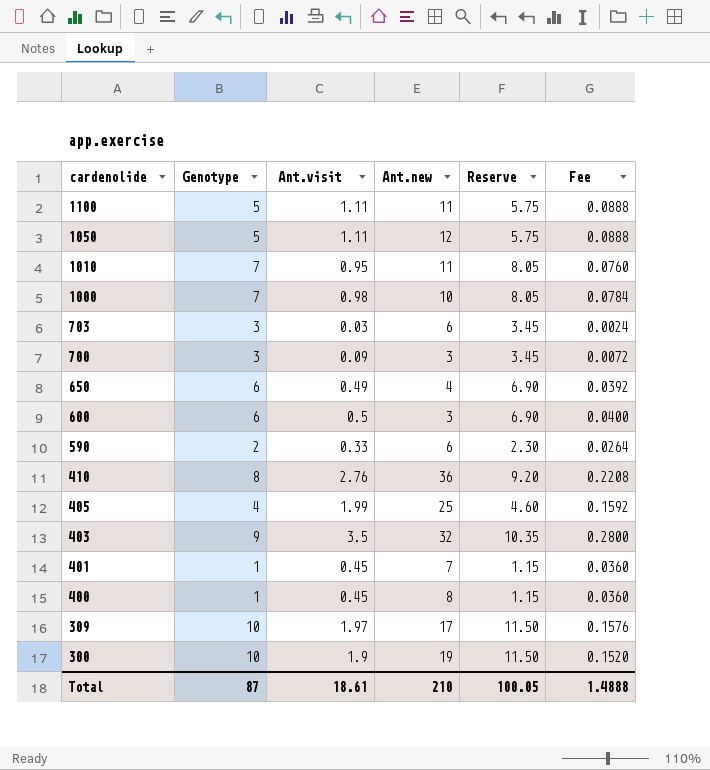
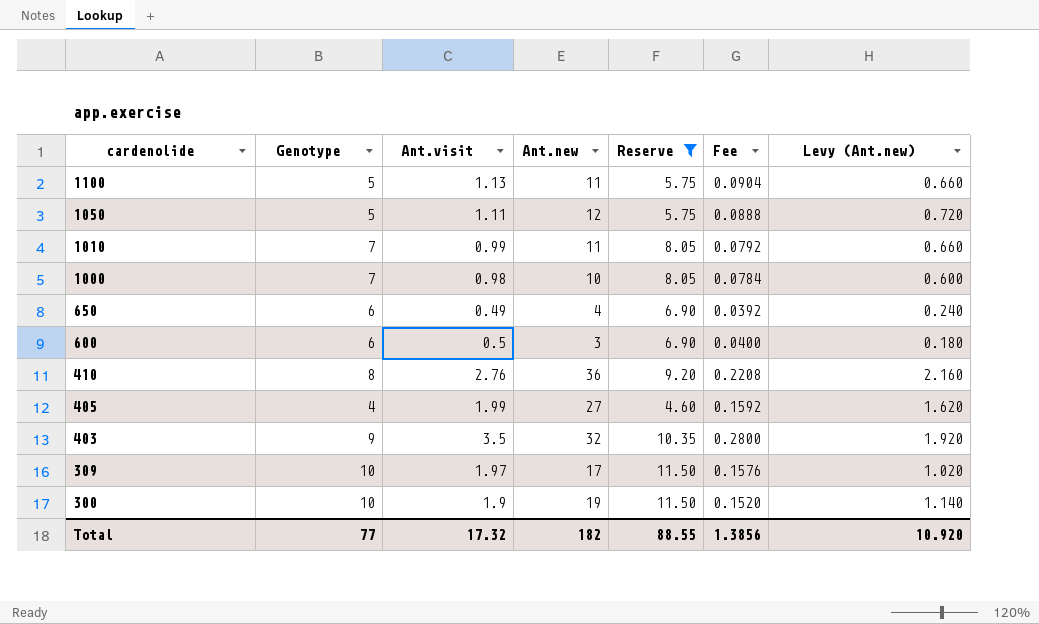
filter: none -> Reserve >= 4.60
column Levy (Ant.new) | formula: none -> [Ant.new] * 0.06
1100 | Ant.visit: 1.11 -> 1.13
1100 | Fee: 0.0888 -> 0.0904
1010 | Ant.visit: 0.95 -> 0.99
1010 | Fee: 0.0760 -> 0.0792
405 | Ant.new: 25 -> 27
Total | Genotype: 87 -> 77
Total | Ant.visit: 18.61 -> 17.32
Total | Ant.new: 210 -> 182
Total | Reserve: 100.05 -> 88.55
Total | Fee: 1.4888 -> 1.3856

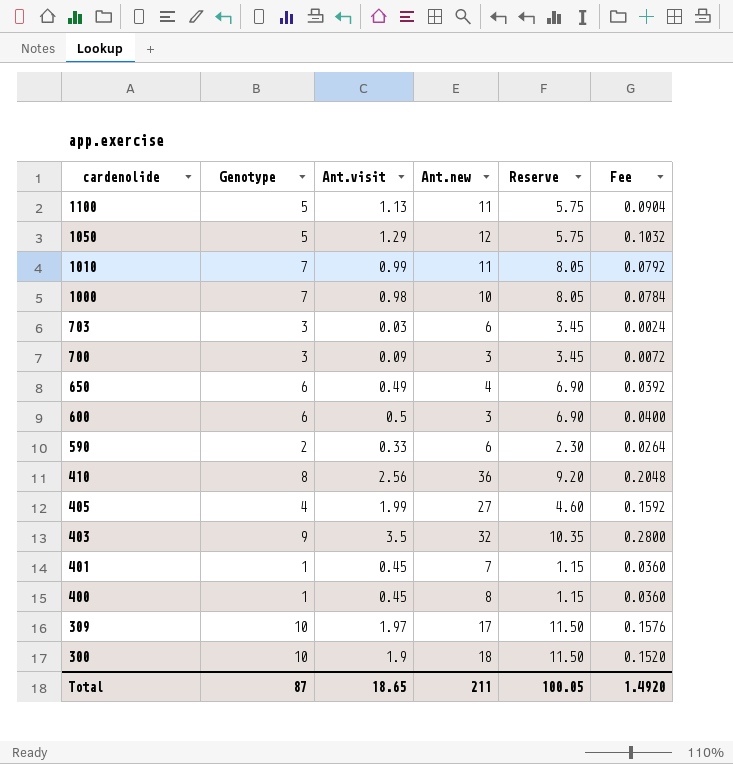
filter: Reserve >= 4.60 -> none
column Levy (Ant.new) | formula: [Ant.new] * 0.06 -> none
1050 | Ant.visit: 1.11 -> 1.29
1050 | Fee: 0.0888 -> 0.1032
410 | Ant.visit: 2.76 -> 2.56
410 | Fee: 0.2208 -> 0.2048
300 | Ant.new: 19 -> 18
Total | Genotype: 77 -> 87
Total | Ant.visit: 17.32 -> 18.65
Total | Ant.new: 182 -> 211
Total | Reserve: 88.55 -> 100.05
Total | Fee: 1.3856 -> 1.4920

